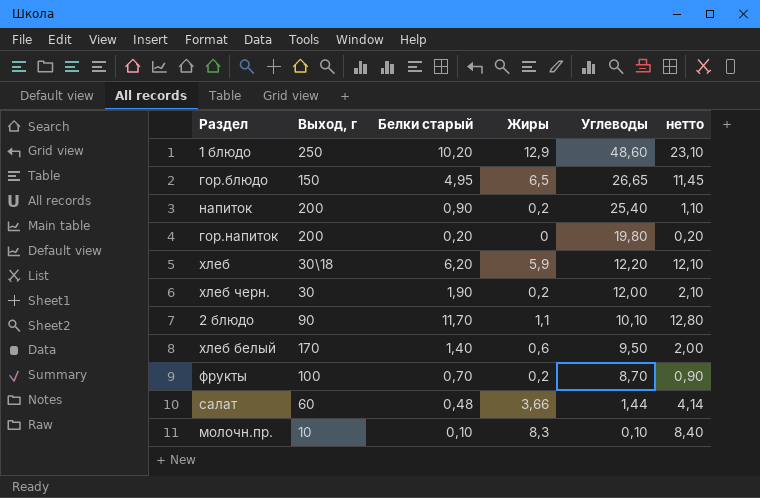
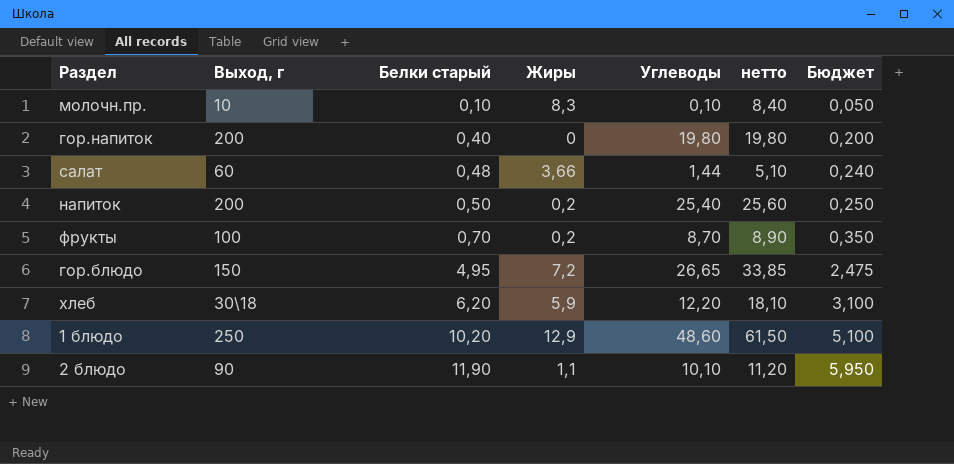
row order: Углеводы descending -> Белки старый ascending
column нетто | formula: [Белки старый] + [Жиры] -> [Жиры] + [Углеводы]
column Бюджет | formula: none -> [Белки старый] * 0,5
row хлеб черн.: 30 | 1,90 | 0,2 | 12,00 | 2,10 -> none
row хлеб белый: 170 | 1,40 | 0,6 | 9,50 | 2,00 -> none
гор.напиток | Белки старый: 0,20 -> 0,40
напиток | Белки старый: 0,90 -> 0,50
гор.блюдо | Жиры: 6,5 -> 7,2
2 блюдо | Белки старый: 11,70 -> 11,90

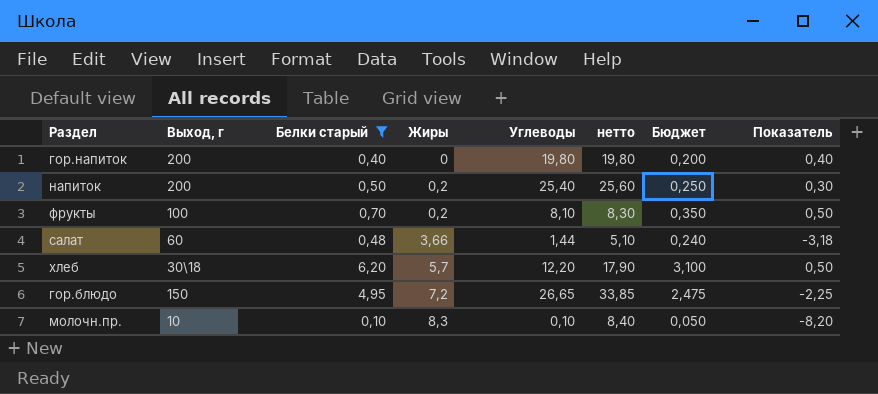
filter: none -> Белки старый <= 6,20
row order: Белки старый ascending -> Жиры ascending
column Показатель | formula: none -> [Белки старый] - [Жиры]
фрукты | Углеводы: 8,70 -> 8,10
фрукты | нетто: 8,90 -> 8,30
хлеб | Жиры: 5,9 -> 5,7
хлеб | нетто: 18,10 -> 17,90

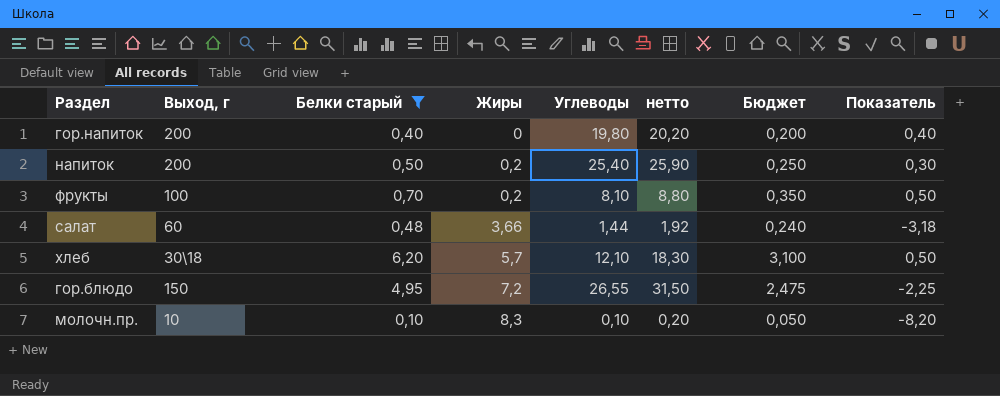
column нетто | formula: [Жиры] + [Углеводы] -> [Белки старый] + [Углеводы]
хлеб | Углеводы: 12,20 -> 12,10
гор.блюдо | Углеводы: 26,65 -> 26,55

